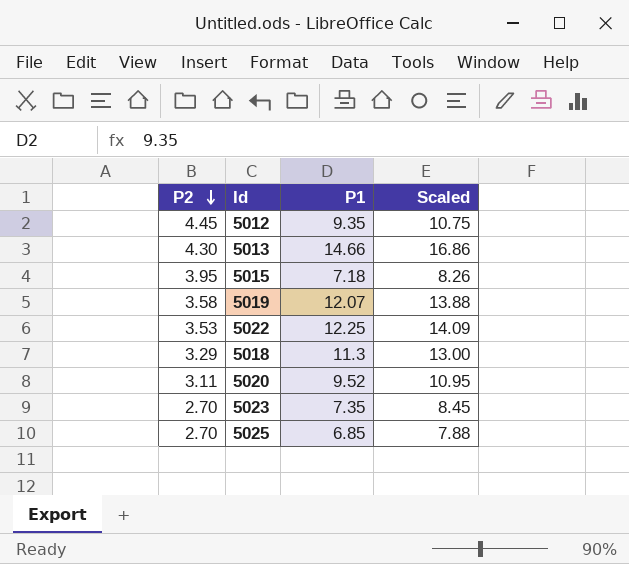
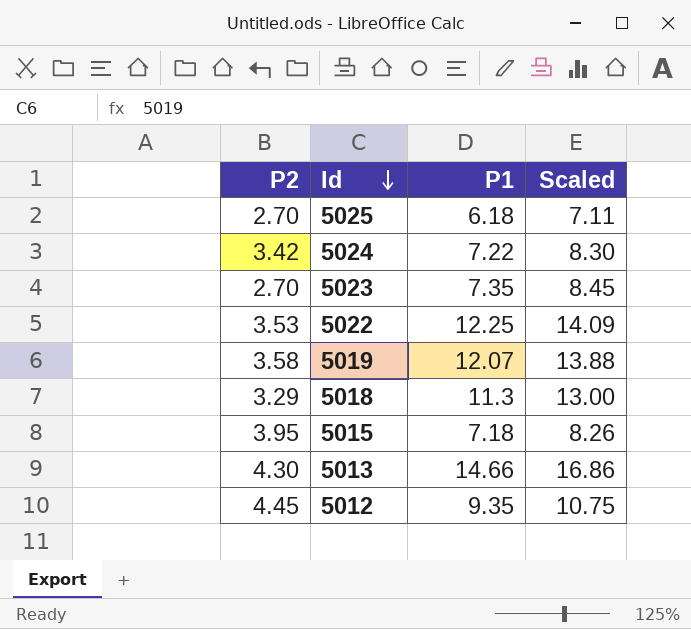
row order: P2 descending -> Id descending
row 5020: 3.11 | 9.52 | 10.95 -> none
5025 | P1: 6.85 -> 6.18
5025 | Scaled: 7.88 -> 7.11
row 5024: none -> 3.42 | 7.22 | 8.30

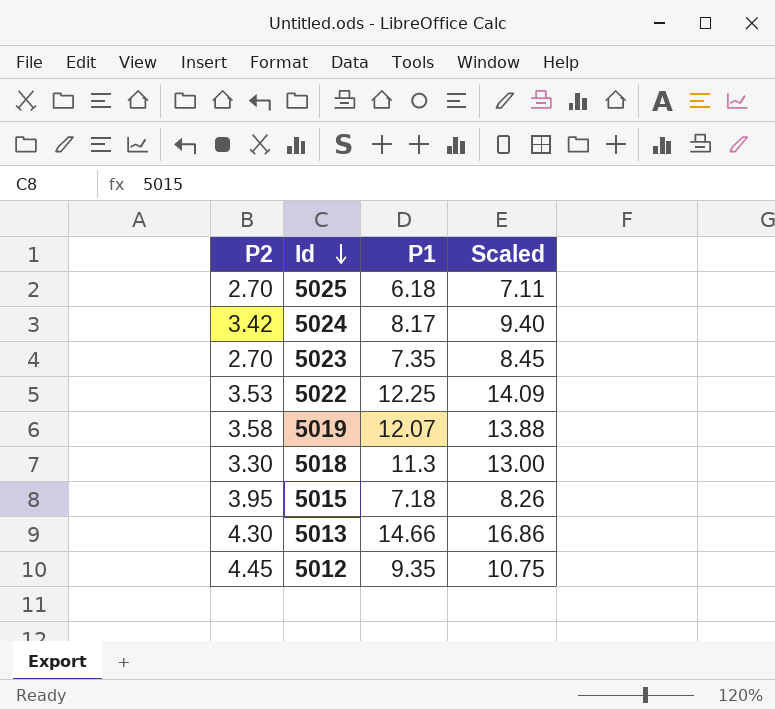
5024 | P1: 7.22 -> 8.17
5024 | Scaled: 8.30 -> 9.40
5018 | P2: 3.29 -> 3.30

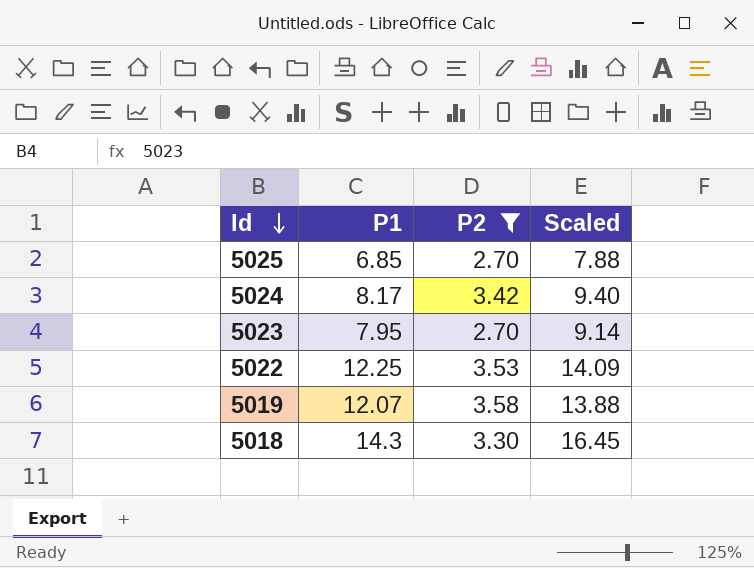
filter: none -> P2 <= 3.58
column P2 | position: 1 -> 3
5025 | P1: 6.18 -> 6.85
5025 | Scaled: 7.11 -> 7.88
5023 | P1: 7.35 -> 7.95
5023 | Scaled: 8.45 -> 9.14
5018 | P1: 11.3 -> 14.3
5018 | Scaled: 13.00 -> 16.45

